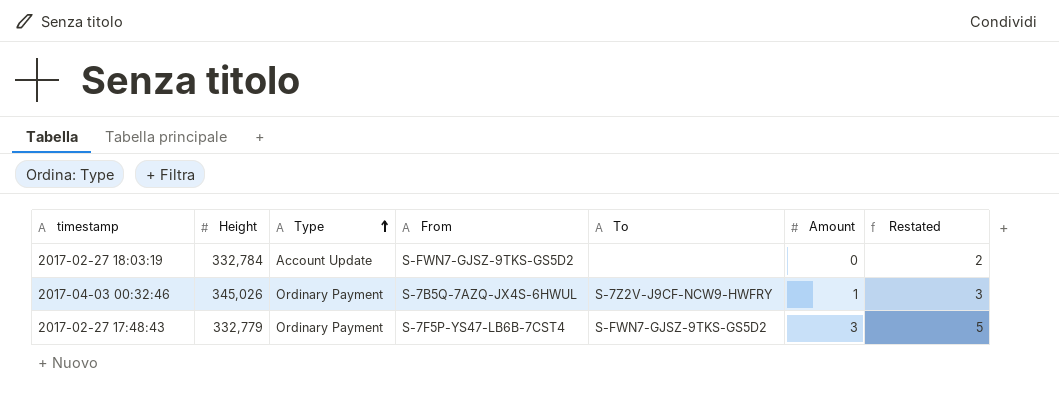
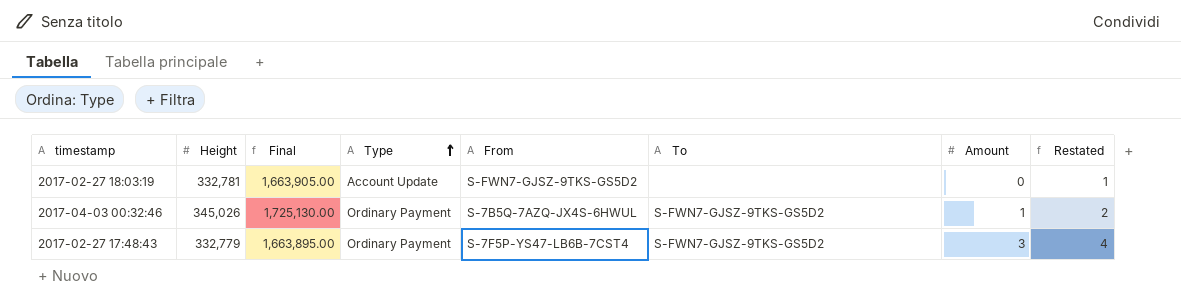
column Final | formula: none -> [Height] * 5
column Restated | formula: [Amount] + 2 -> [Amount] + 1
2017-02-27 18:03:19 | Height: 332,784 -> 332,781
2017-04-03 00:32:46 | To: S-7Z2V-J9CF-NCW9-HWFRY -> S-FWN7-GJSZ-9TKS-GS5D2

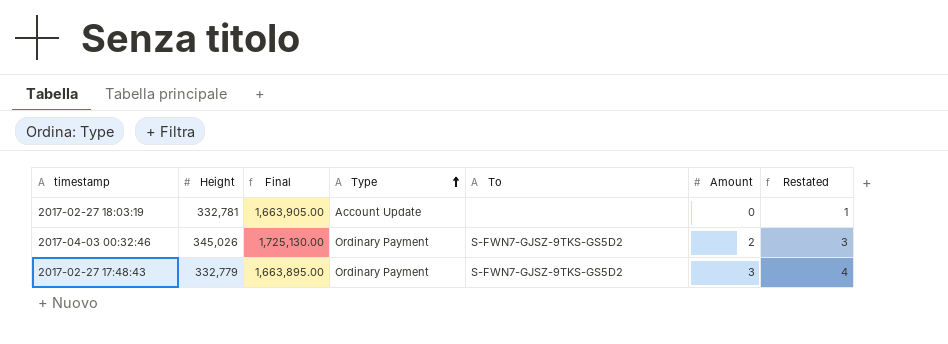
column From | position: 5 -> none
2017-04-03 00:32:46 | Amount: 1 -> 2
2017-04-03 00:32:46 | Restated: 2 -> 3

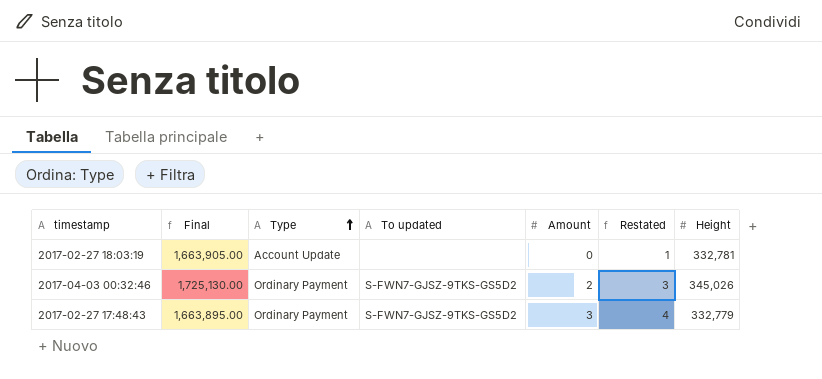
column name: To -> To updated
column Height | position: 2 -> 7

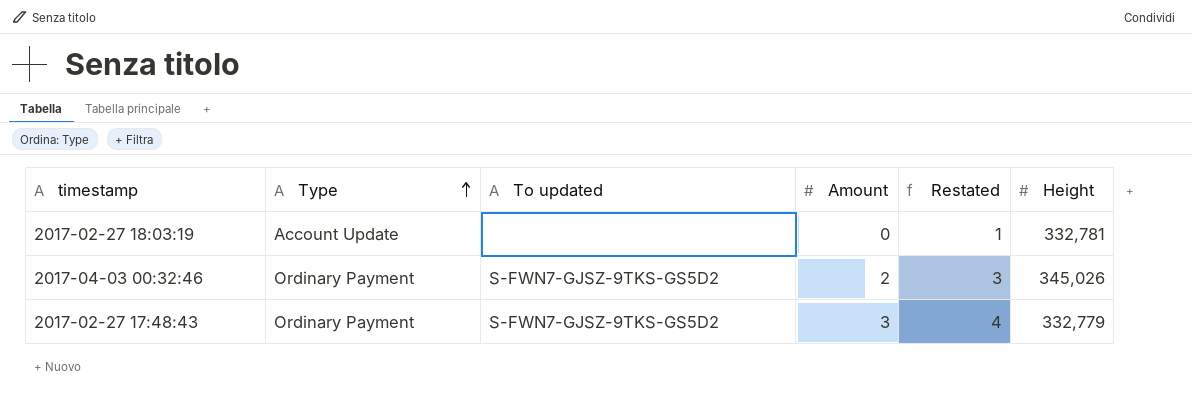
column Final | formula: [Height] * 5 -> none

